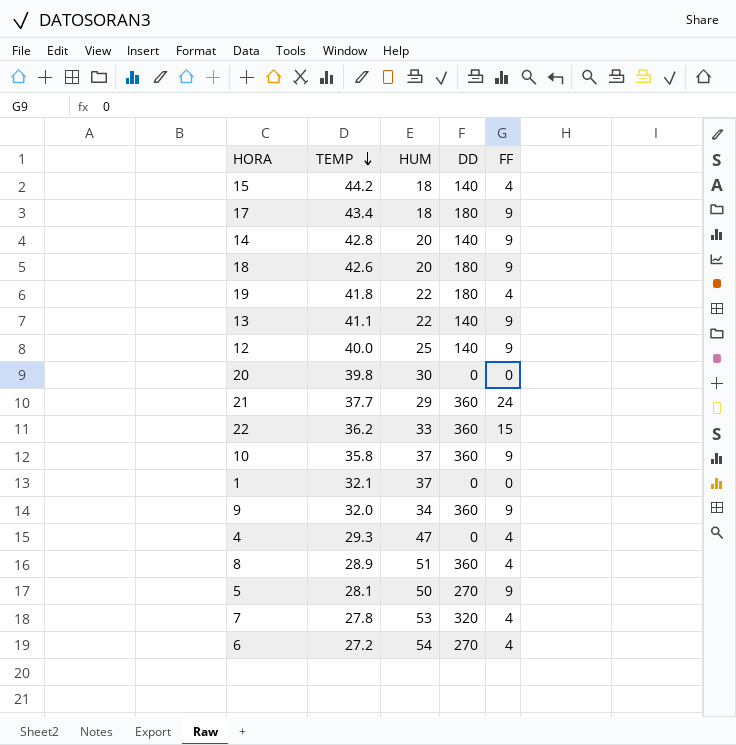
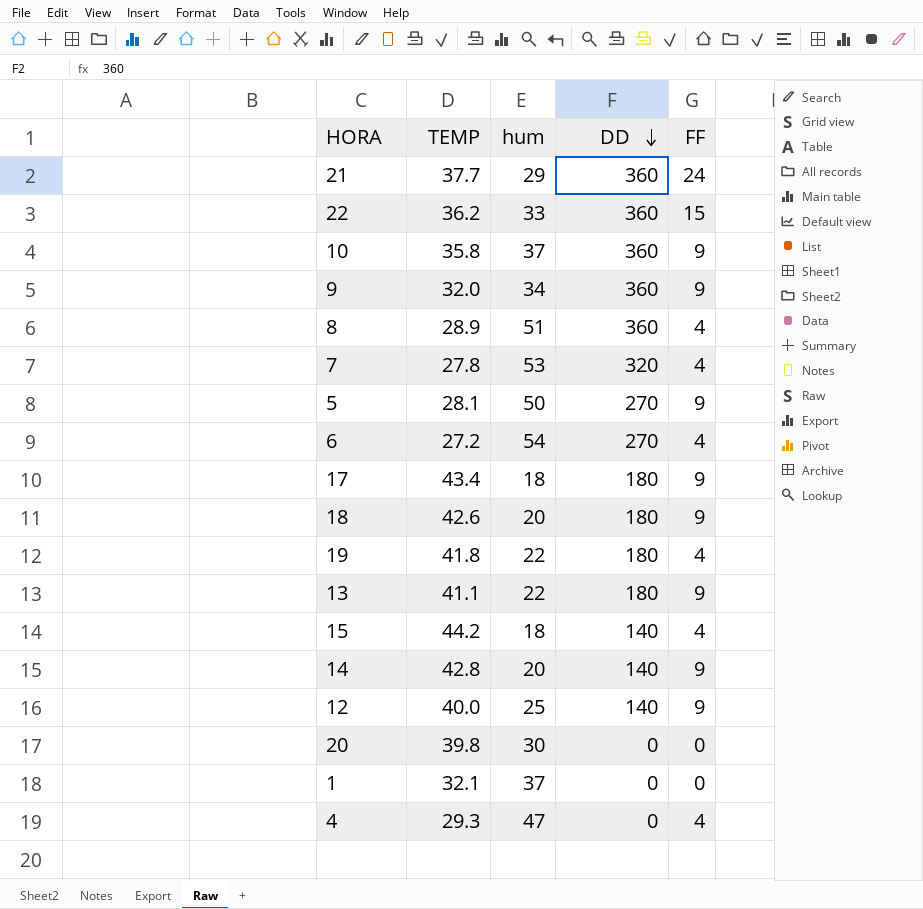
row order: TEMP descending -> DD descending
column name: HUM -> hum
13 | DD: 140 -> 180

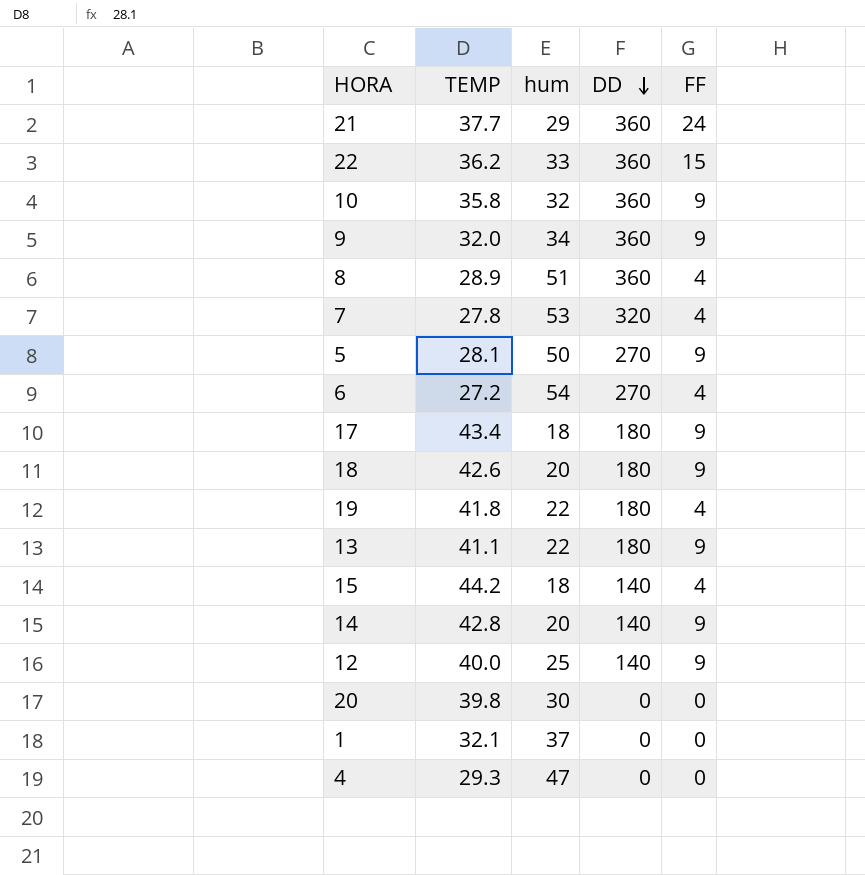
10 | hum: 37 -> 32
4 | FF: 4 -> 0

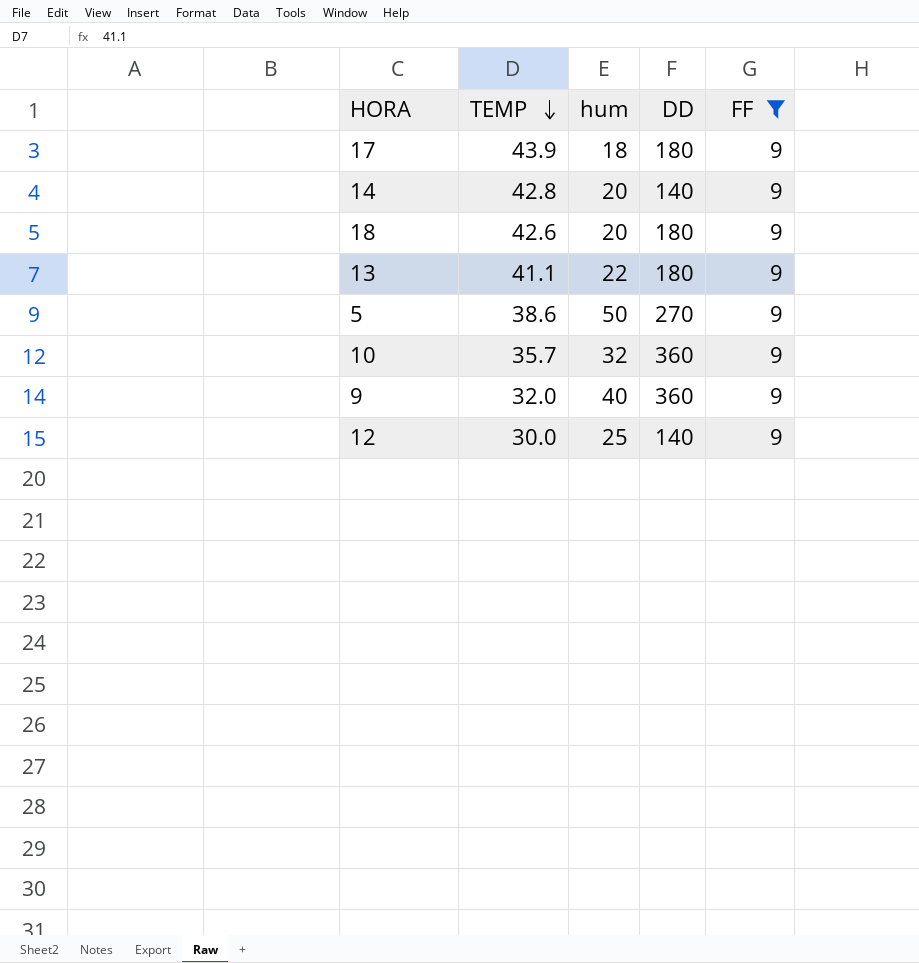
filter: none -> FF = 9
row order: DD descending -> TEMP descending
17 | TEMP: 43.4 -> 43.9
5 | TEMP: 28.1 -> 38.6
10 | TEMP: 35.8 -> 35.7
9 | hum: 34 -> 40
12 | TEMP: 40.0 -> 30.0

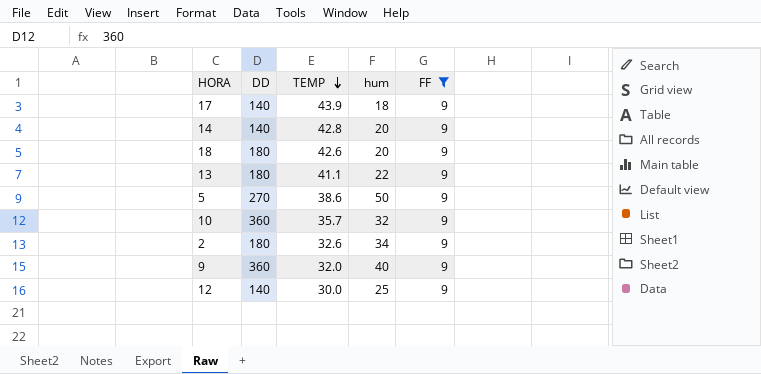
column DD | position: 4 -> 2
17 | DD: 180 -> 140
row 2: none -> 180 | 32.6 | 34 | 9

